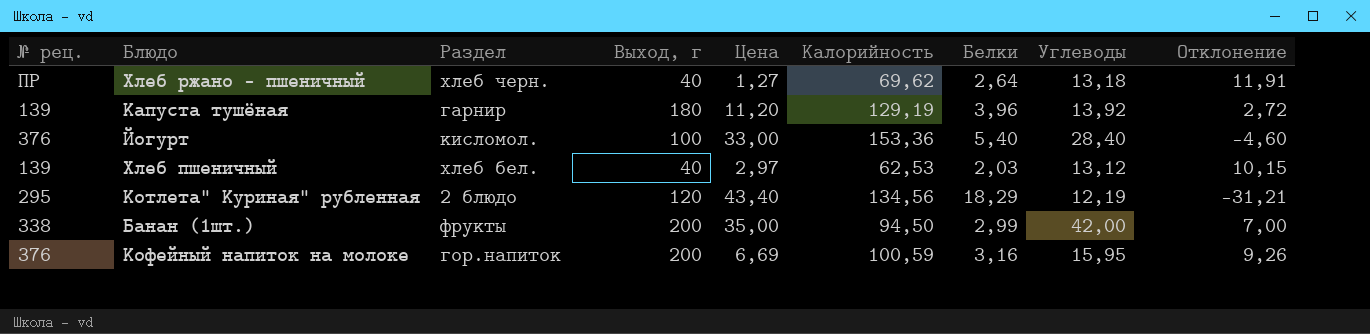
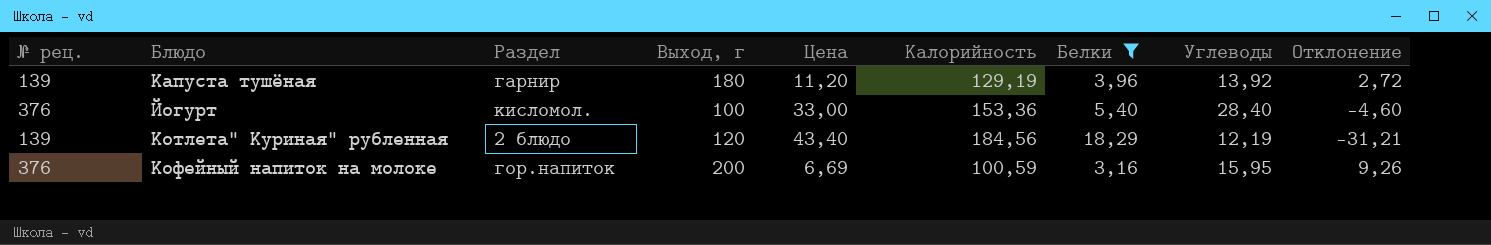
filter: none -> Белки >= 3,16
Котлета" Куриная" рубленная | № рец.: 295 -> 139
Котлета" Куриная" рубленная | Калорийность: 134,56 -> 184,56

